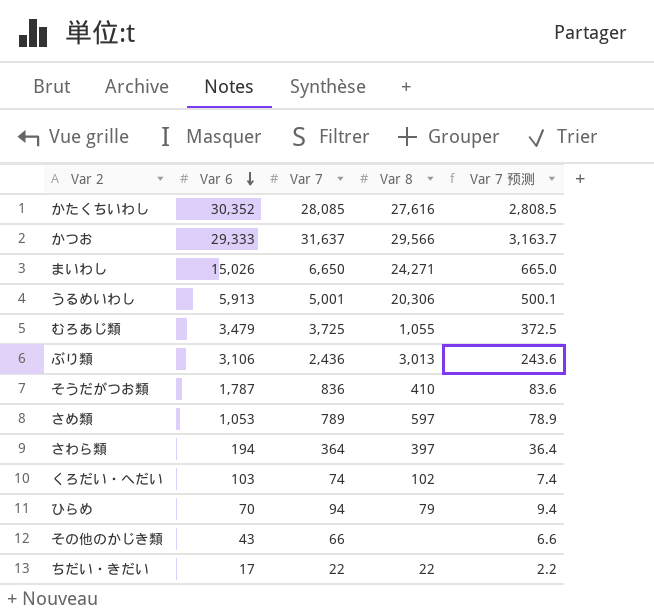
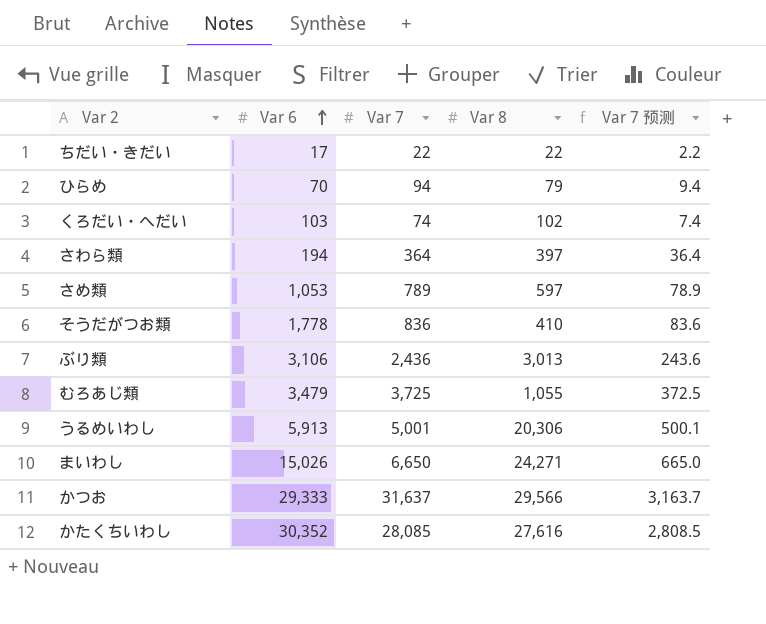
row order: Var 6 descending -> Var 6 ascending
row その他のかじき類: 43 | 66 | none | 6.6 -> none
そうだがつお類 | Var 6: 1,787 -> 1,778

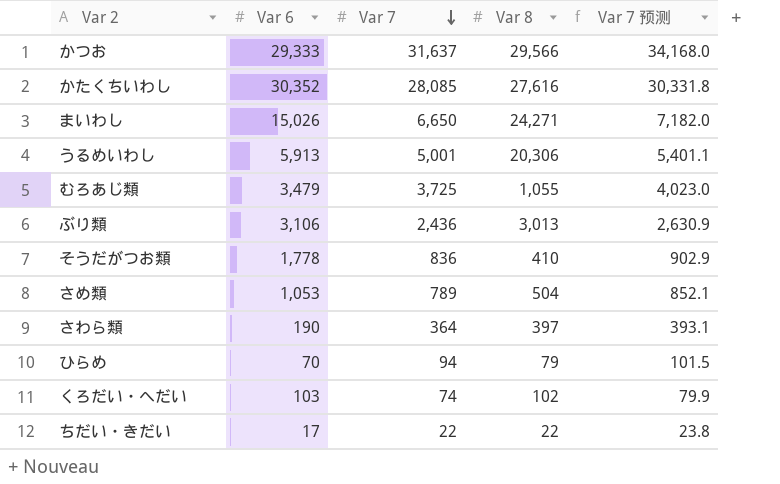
row order: Var 6 ascending -> Var 7 descending
column Var 7 预测 | formula: [Var 7] * 0.1 -> [Var 7] * 1.08
さめ類 | Var 8: 597 -> 504
さわら類 | Var 6: 194 -> 190

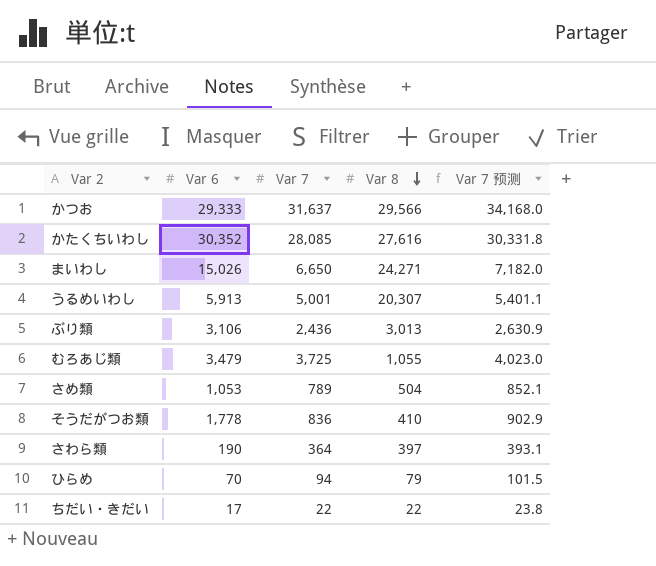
row order: Var 7 descending -> Var 8 descending
row くろだい・へだい: 103 | 74 | 102 | 79.9 -> none
うるめいわし | Var 8: 20,306 -> 20,307

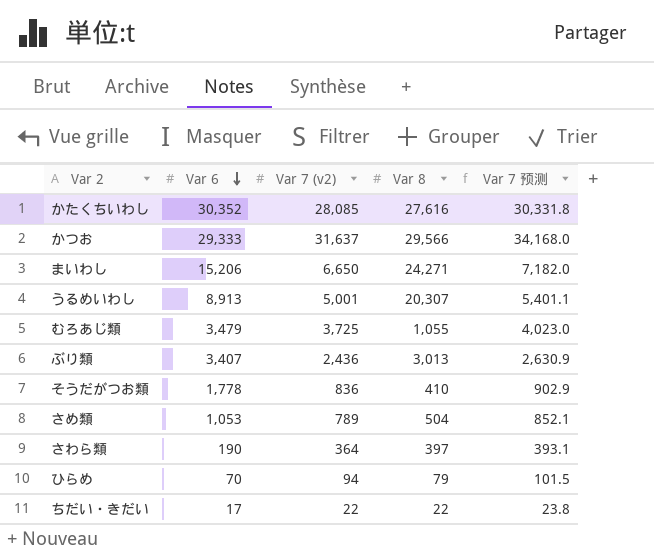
row order: Var 8 descending -> Var 6 descending
column name: Var 7 -> Var 7 (v2)
まいわし | Var 6: 15,026 -> 15,206
うるめいわし | Var 6: 5,913 -> 8,913
ぶり類 | Var 6: 3,106 -> 3,407

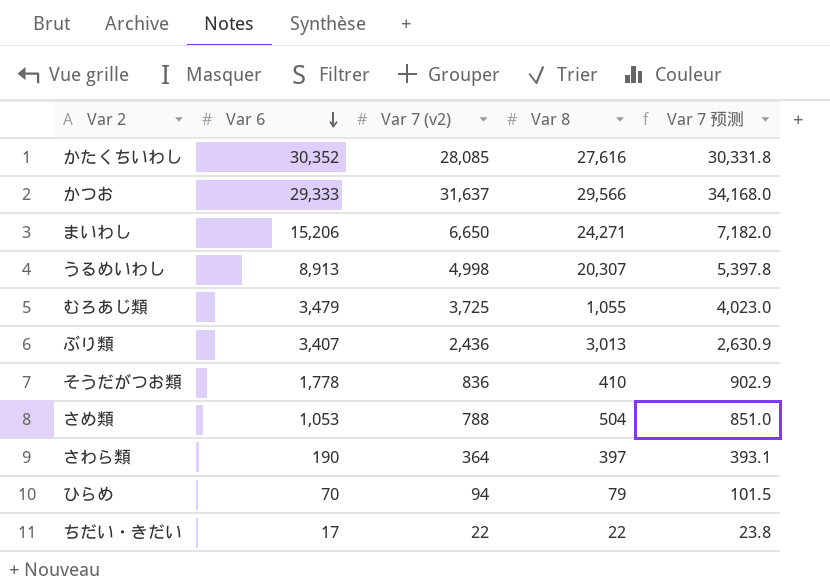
うるめいわし | Var 7 (v2): 5,001 -> 4,998
うるめいわし | Var 7 预测: 5,401.1 -> 5,397.8
さめ類 | Var 7 (v2): 789 -> 788
さめ類 | Var 7 预测: 852.1 -> 851.0

